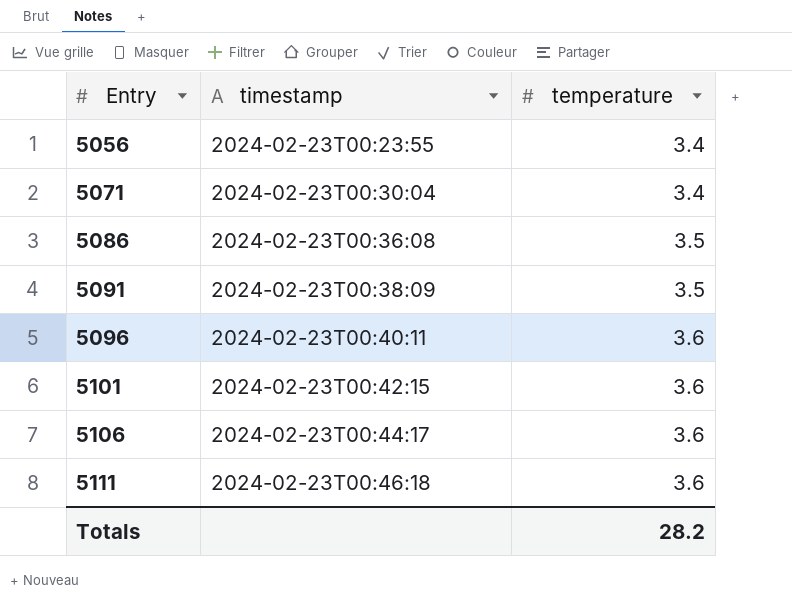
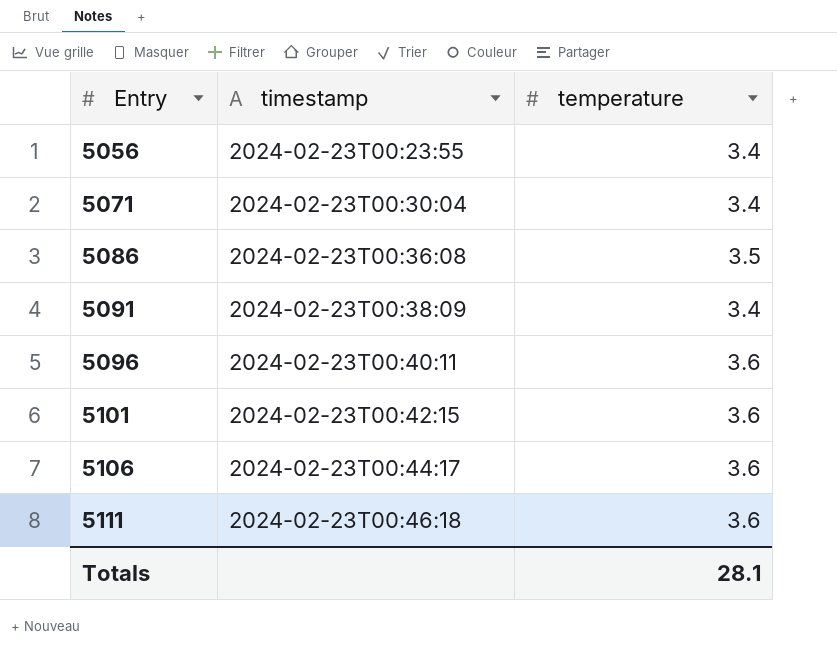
5091 | temperature: 3.5 -> 3.4
Totals | temperature: 28.2 -> 28.1

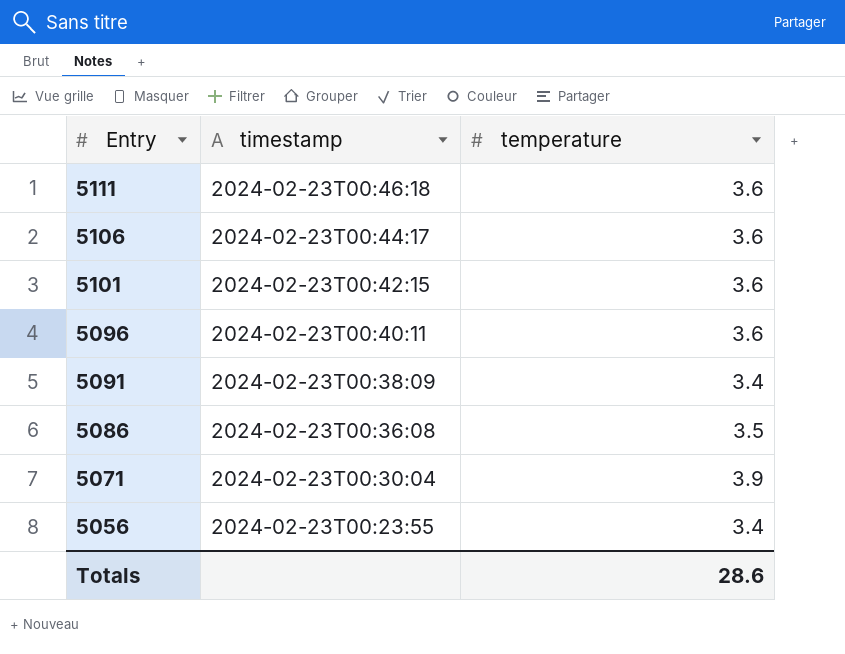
row order: Entry ascending -> Entry descending
5071 | temperature: 3.4 -> 3.9
Totals | temperature: 28.1 -> 28.6

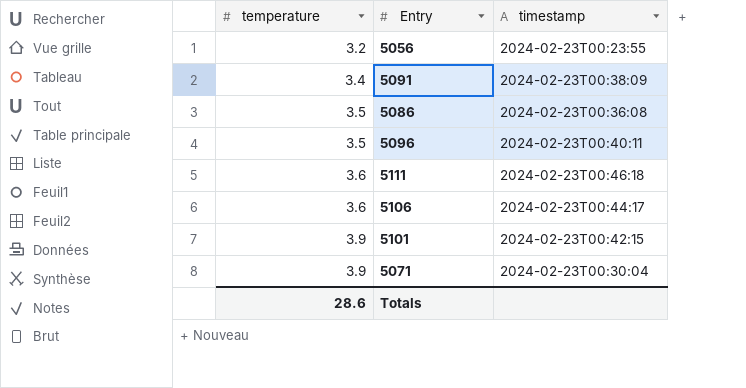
row order: Entry descending -> temperature ascending
column temperature | position: 3 -> 1
5056 | temperature: 3.4 -> 3.2
5096 | temperature: 3.6 -> 3.5
5101 | temperature: 3.6 -> 3.9

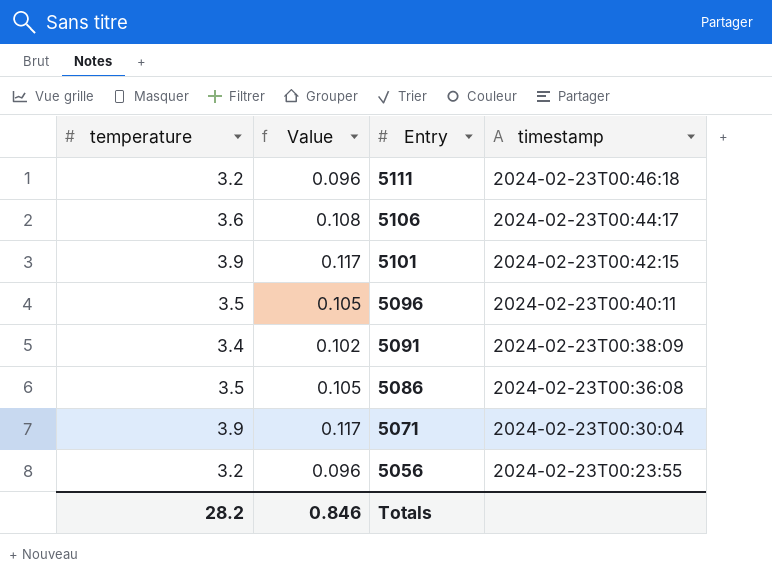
row order: temperature ascending -> Entry descending
column Value | formula: none -> [temperature] * 0.03
5111 | temperature: 3.6 -> 3.2
Totals | temperature: 28.6 -> 28.2

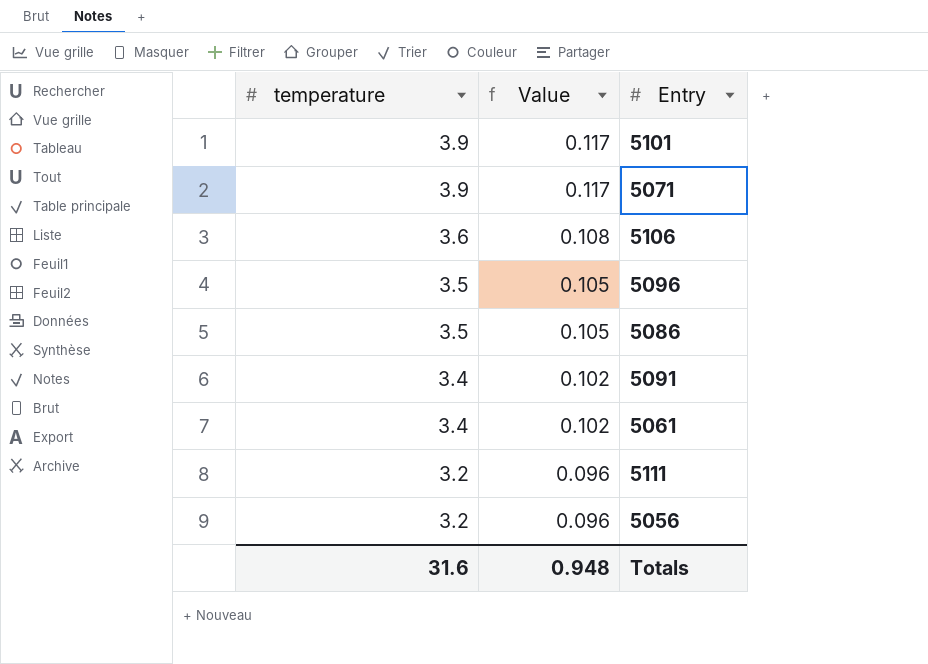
row order: Entry descending -> temperature descending
column timestamp | position: 4 -> none
row 5061: none -> 3.4 | 0.102
Totals | temperature: 28.2 -> 31.6
Totals | Value: 0.846 -> 0.948

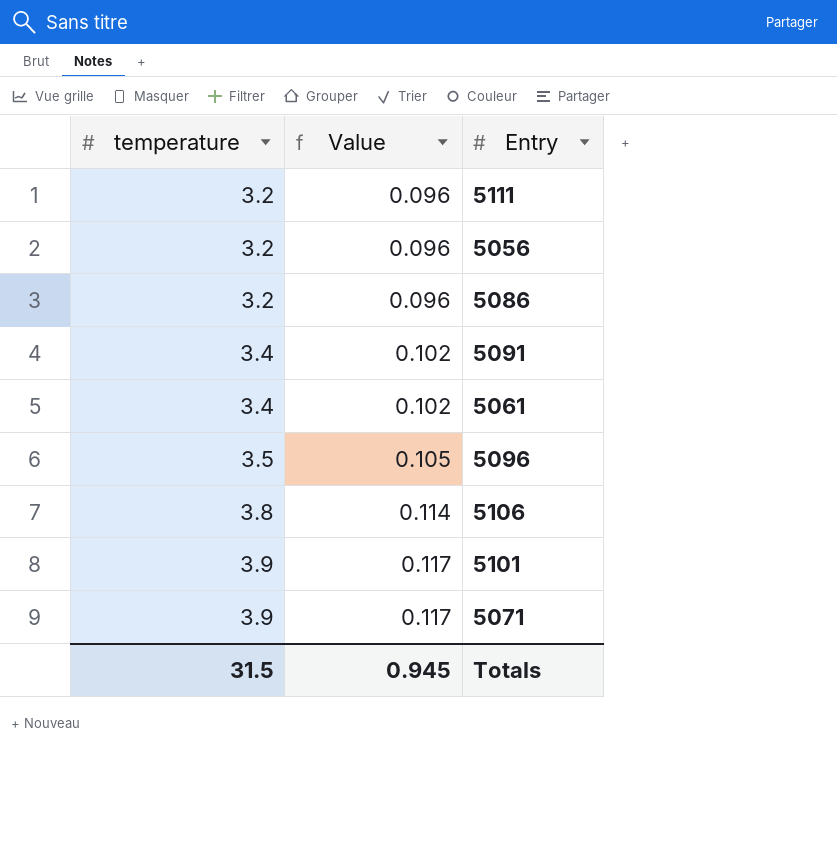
row order: temperature descending -> temperature ascending
5086 | temperature: 3.5 -> 3.2
5086 | Value: 0.105 -> 0.096
5106 | temperature: 3.6 -> 3.8
5106 | Value: 0.108 -> 0.114
Totals | temperature: 31.6 -> 31.5
Totals | Value: 0.948 -> 0.945

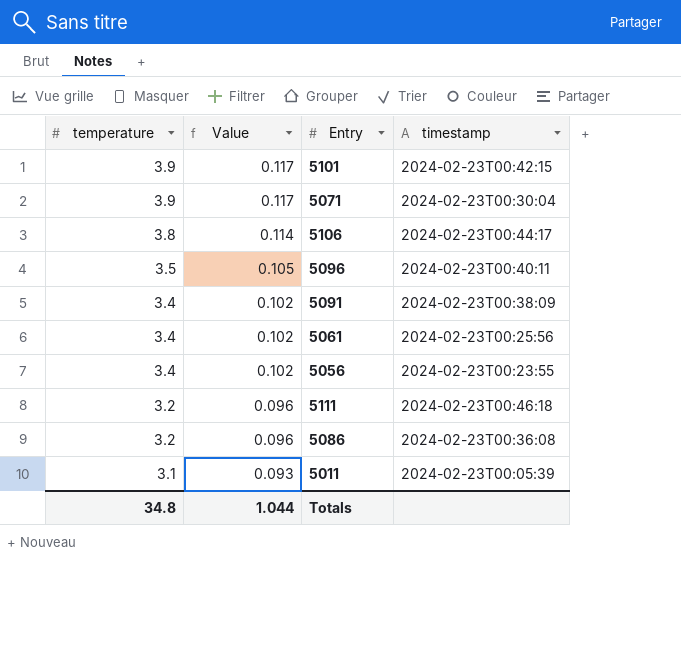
row order: temperature ascending -> temperature descending
column timestamp | position: none -> 4
5056 | temperature: 3.2 -> 3.4
5056 | Value: 0.096 -> 0.102
row 5011: none -> 3.1 | 0.093 | 2024-02-23T00:05:39
Totals | temperature: 31.5 -> 34.8
Totals | Value: 0.945 -> 1.044

